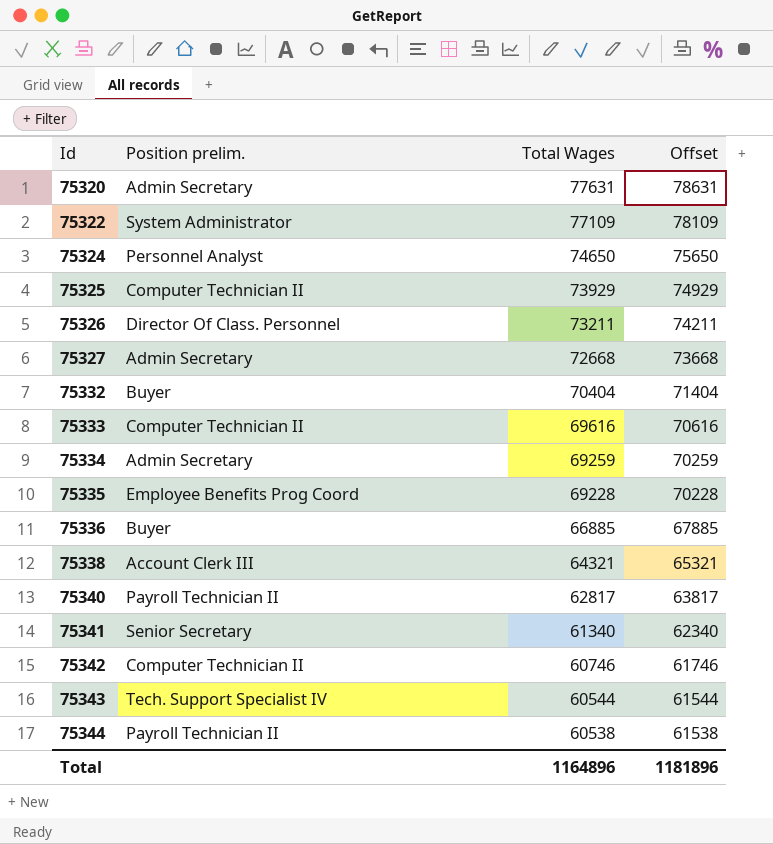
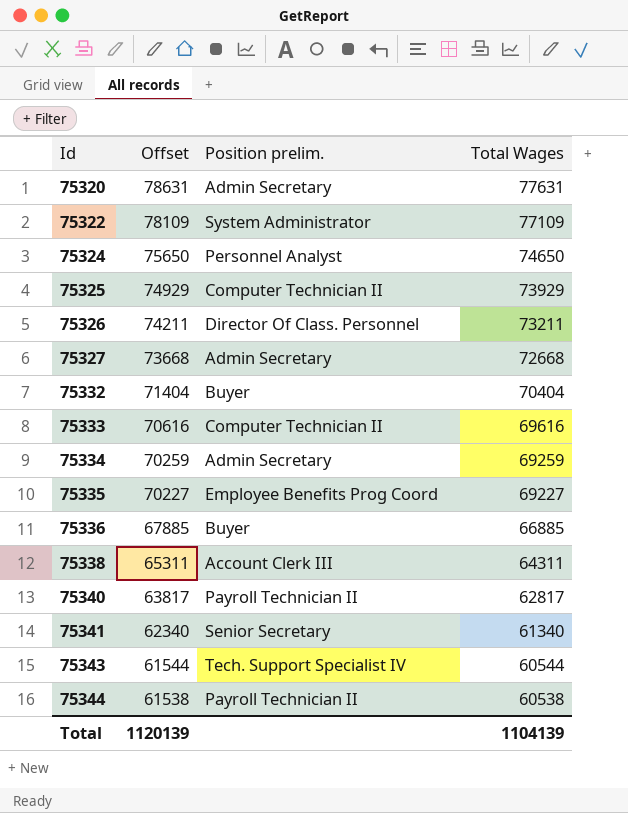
column Offset | position: 4 -> 2
row 75342: Computer Technician II | 60746 | 61746 -> none
75335 | Offset: 70228 -> 70227
75335 | Total Wages: 69228 -> 69227
75338 | Offset: 65321 -> 65311
75338 | Total Wages: 64321 -> 64311
Total | Offset: 1181896 -> 1120139
Total | Total Wages: 1164896 -> 1104139

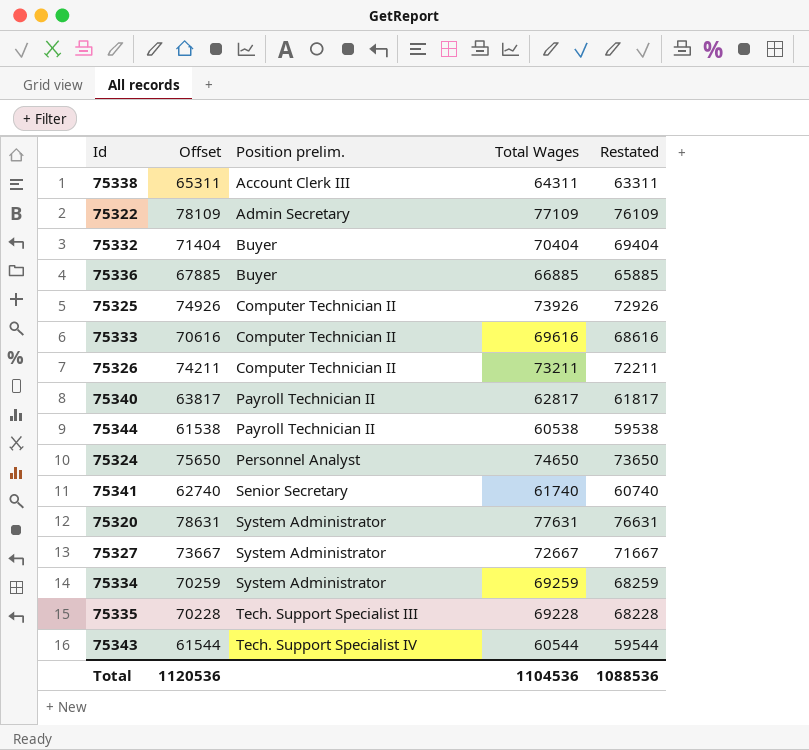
row order: Id ascending -> Position prelim. ascending
column Restated | formula: none -> [Total Wages] - 1000
75322 | Position prelim.: System Administrator -> Admin Secretary
75325 | Offset: 74929 -> 74926
75325 | Total Wages: 73929 -> 73926
75326 | Position prelim.: Director Of Class. Personnel -> Computer Technician II
75341 | Offset: 62340 -> 62740
75341 | Total Wages: 61340 -> 61740
75320 | Position prelim.: Admin Secretary -> System Administrator
75327 | Offset: 73668 -> 73667
75327 | Position prelim.: Admin Secretary -> System Administrator
75327 | Total Wages: 72668 -> 72667
75334 | Position prelim.: Admin Secretary -> System Administrator
75335 | Offset: 70227 -> 70228
75335 | Position prelim.: Employee Benefits Prog Coord -> Tech. Support Specialist III
75335 | Total Wages: 69227 -> 69228
Total | Offset: 1120139 -> 1120536
Total | Total Wages: 1104139 -> 1104536

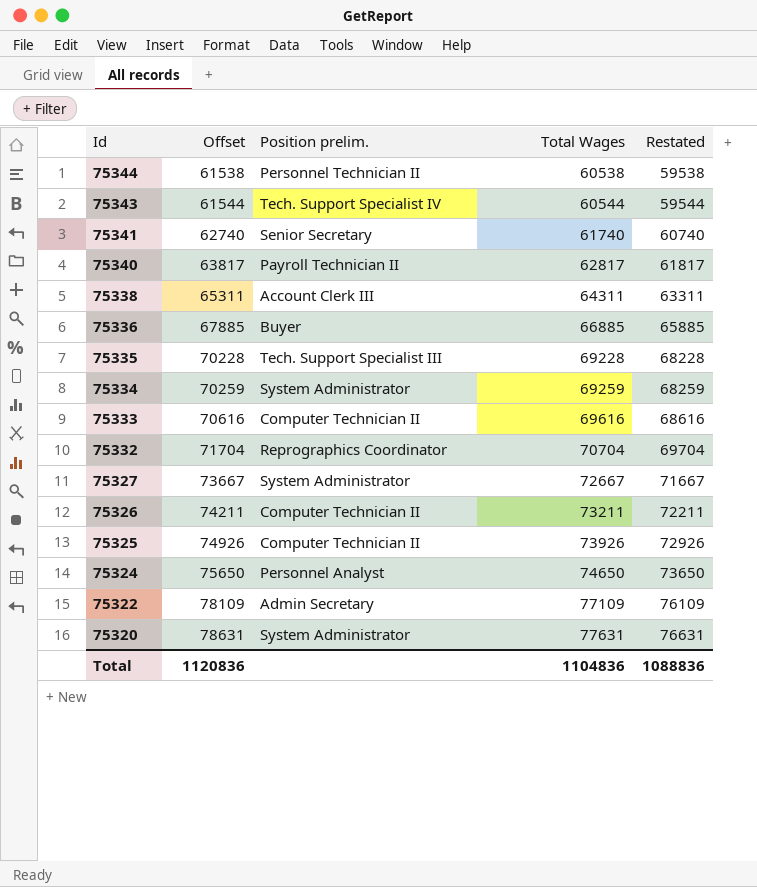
row order: Position prelim. ascending -> Id descending
75344 | Position prelim.: Payroll Technician II -> Personnel Technician II
75332 | Offset: 71404 -> 71704
75332 | Position prelim.: Buyer -> Reprographics Coordinator
75332 | Total Wages: 70404 -> 70704
75332 | Restated: 69404 -> 69704
Total | Offset: 1120536 -> 1120836
Total | Total Wages: 1104536 -> 1104836
Total | Restated: 1088536 -> 1088836

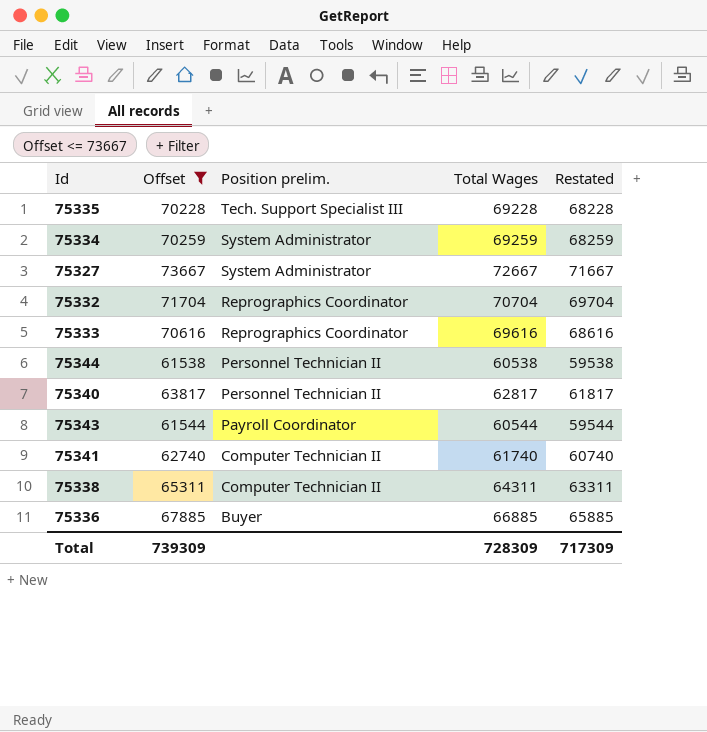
filter: none -> Offset <= 73667
row order: Id descending -> Position prelim. descending
75333 | Position prelim.: Computer Technician II -> Reprographics Coordinator
75340 | Position prelim.: Payroll Technician II -> Personnel Technician II
75343 | Position prelim.: Tech. Support Specialist IV -> Payroll Coordinator
75341 | Position prelim.: Senior Secretary -> Computer Technician II
75338 | Position prelim.: Account Clerk III -> Computer Technician II
Total | Offset: 1120836 -> 739309
Total | Total Wages: 1104836 -> 728309
Total | Restated: 1088836 -> 717309

